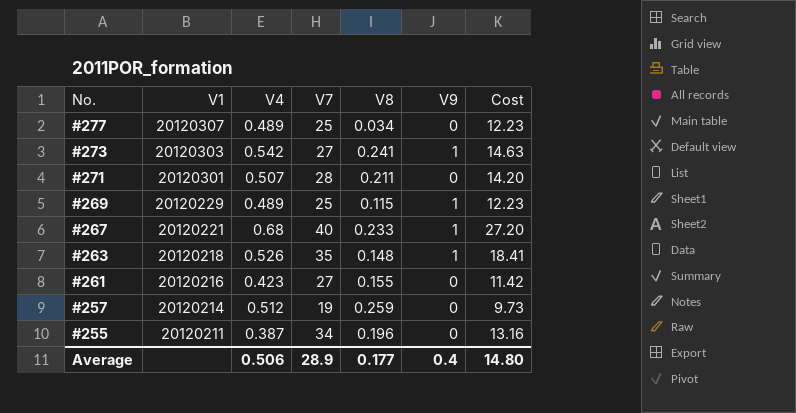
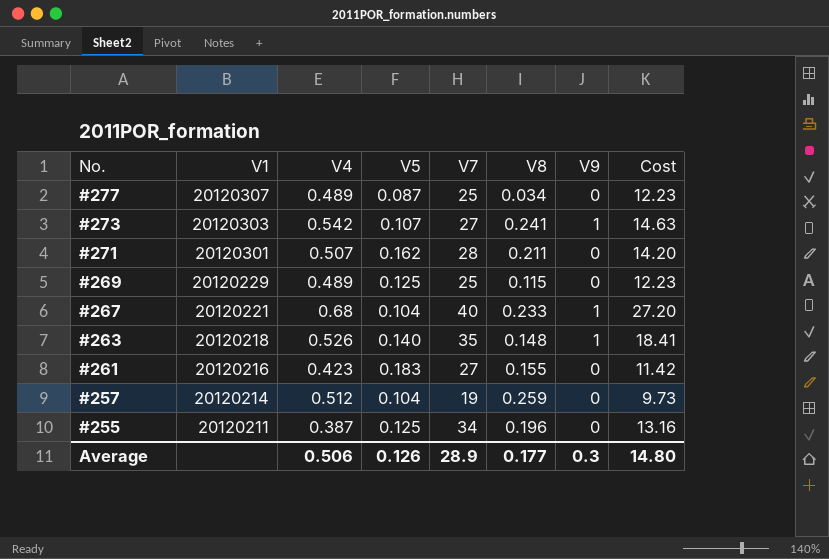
column V5 | position: none -> 4
#269 | V9: 1 -> 0
Average | V9: 0.4 -> 0.3

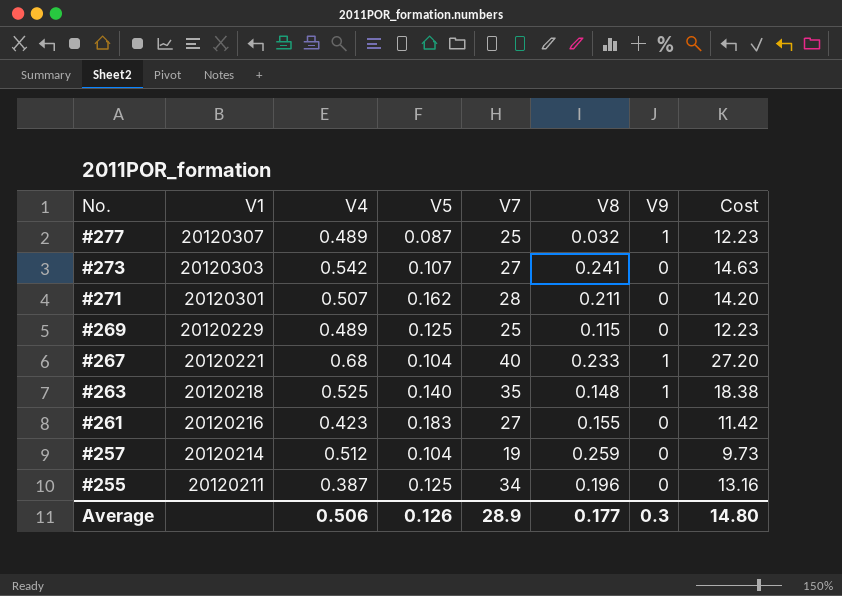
#277 | V8: 0.034 -> 0.032
#277 | V9: 0 -> 1
#273 | V9: 1 -> 0
#263 | V4: 0.526 -> 0.525
#263 | Cost: 18.41 -> 18.38

